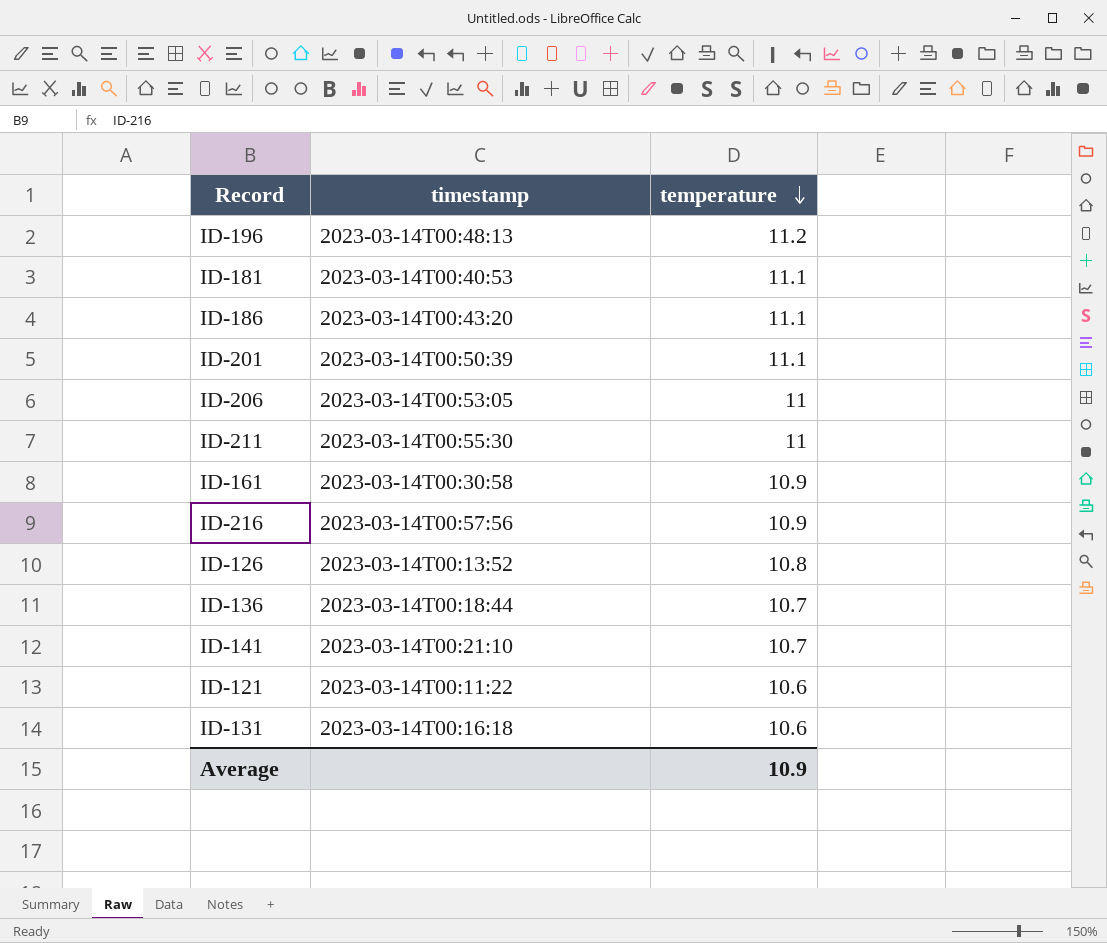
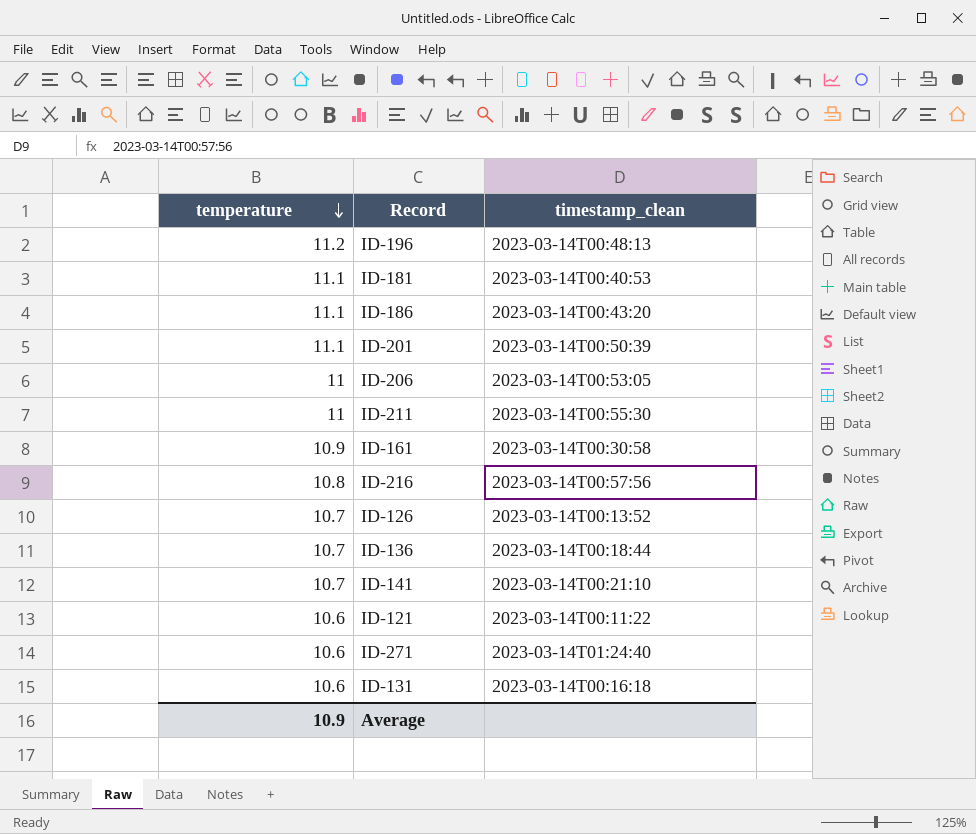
column temperature | position: 3 -> 1
column name: timestamp -> timestamp_clean
ID-216 | temperature: 10.9 -> 10.8
ID-126 | temperature: 10.8 -> 10.7
row ID-271: none -> 10.6 | 2023-03-14T01:24:40

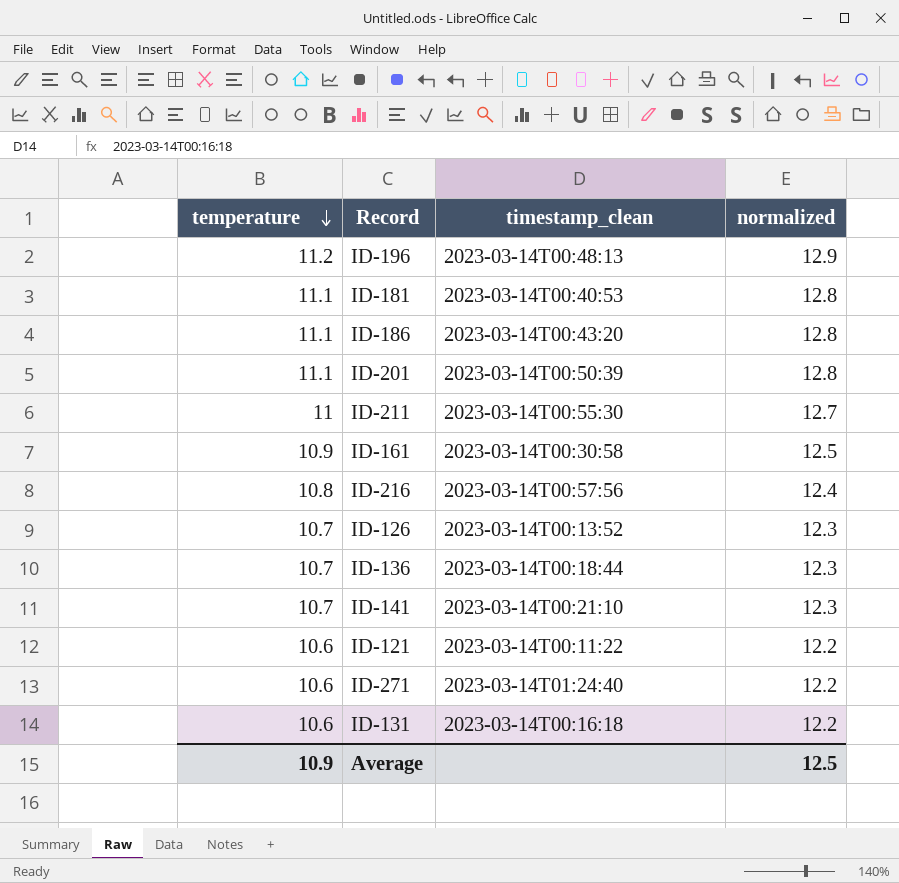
column normalized | formula: none -> [temperature] * 1.15
row ID-206: 11 | 2023-03-14T00:53:05 -> none

